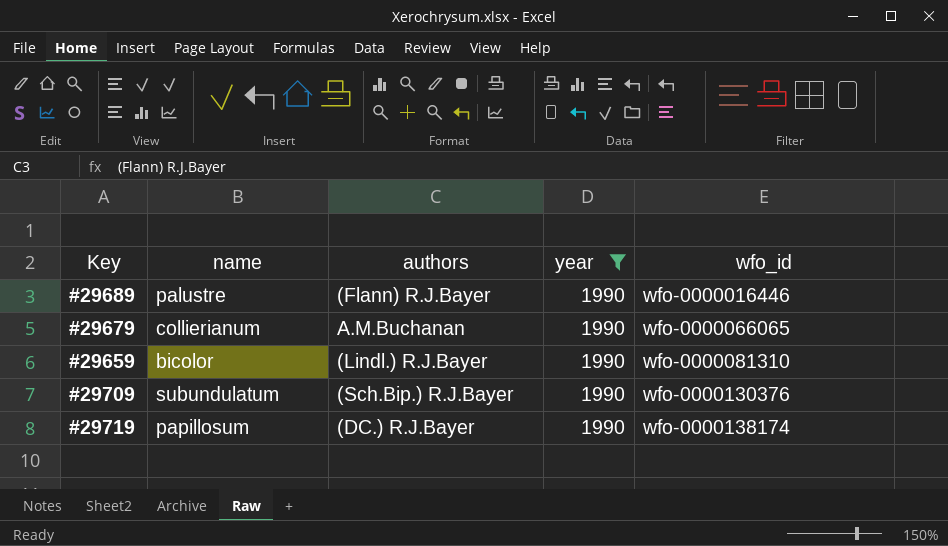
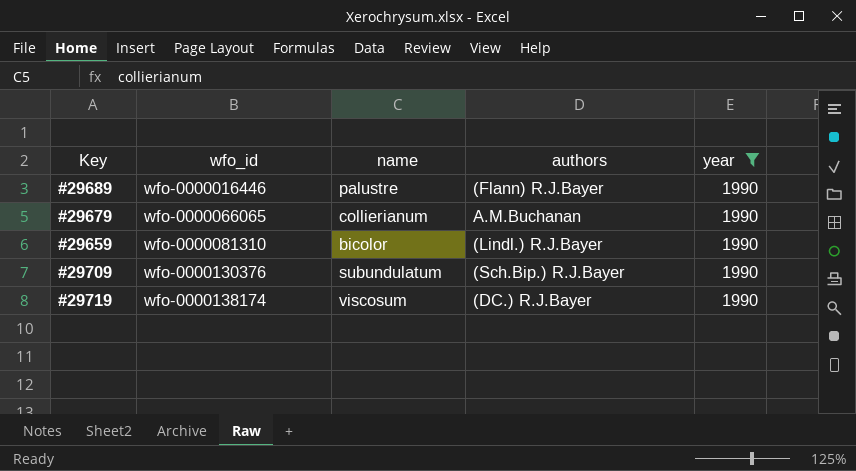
column wfo_id | position: 5 -> 2
#29719 | name: papillosum -> viscosum

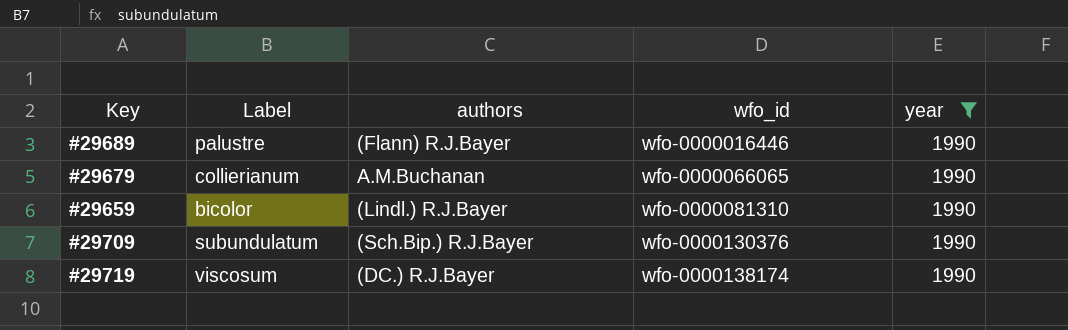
column name: name -> Label
column wfo_id | position: 2 -> 4

